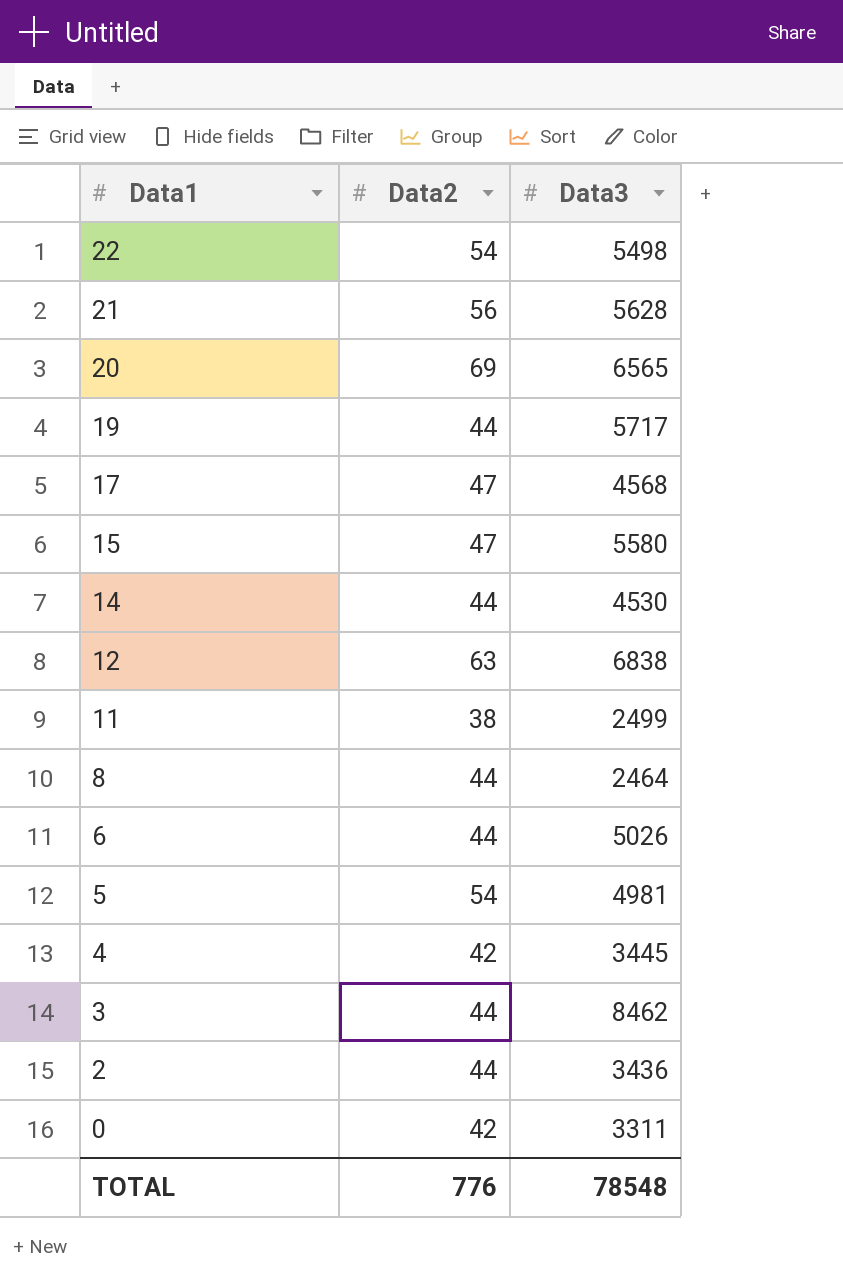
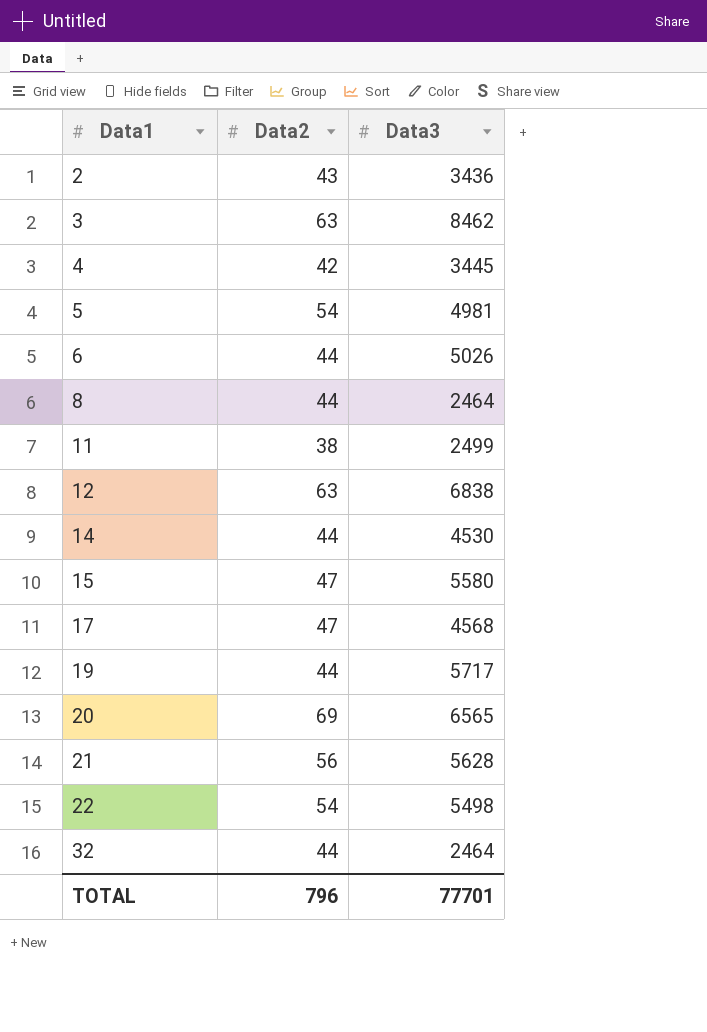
row order: Data1 descending -> Data1 ascending
row 0: 42 | 3311 -> none
2 | Data2: 44 -> 43
3 | Data2: 44 -> 63
row 32: none -> 44 | 2464
TOTAL | Data2: 776 -> 796
TOTAL | Data3: 78548 -> 77701

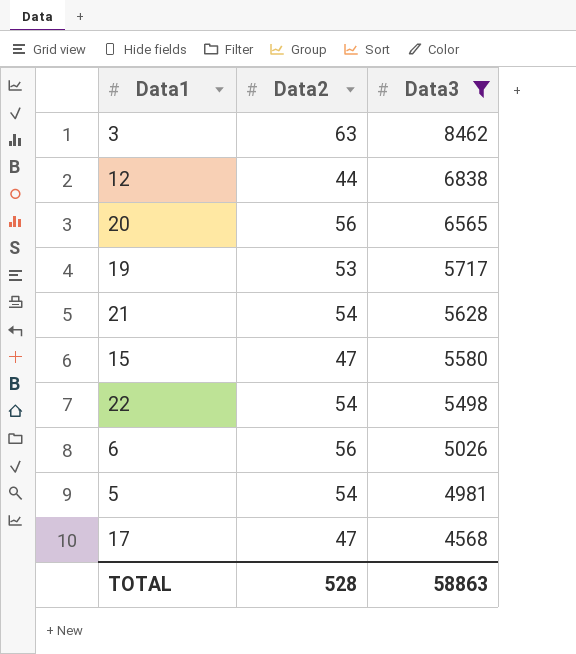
filter: none -> Data3 >= 4568
row order: Data1 ascending -> Data3 descending
12 | Data2: 63 -> 44
20 | Data2: 69 -> 56
19 | Data2: 44 -> 53
21 | Data2: 56 -> 54
6 | Data2: 44 -> 56
TOTAL | Data2: 796 -> 528
TOTAL | Data3: 77701 -> 58863

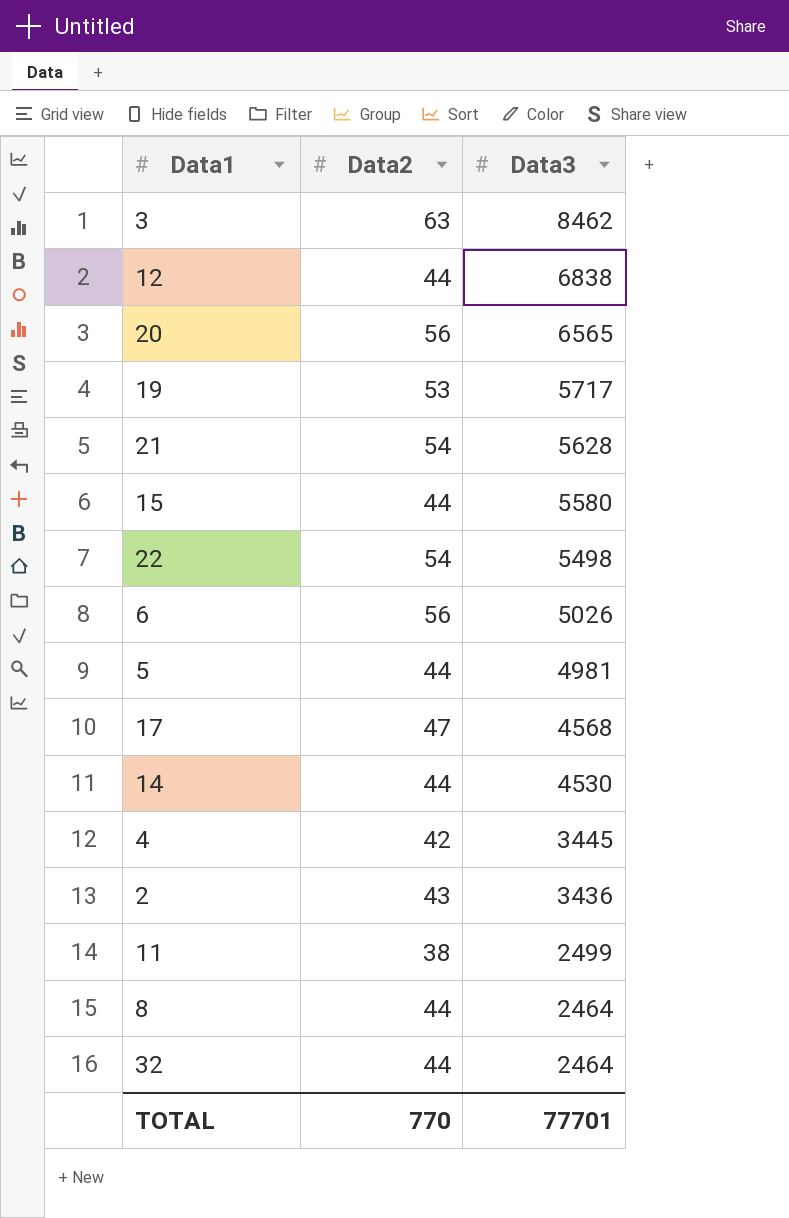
filter: Data3 >= 4568 -> none
15 | Data2: 47 -> 44
5 | Data2: 54 -> 44
TOTAL | Data2: 528 -> 770
TOTAL | Data3: 58863 -> 77701

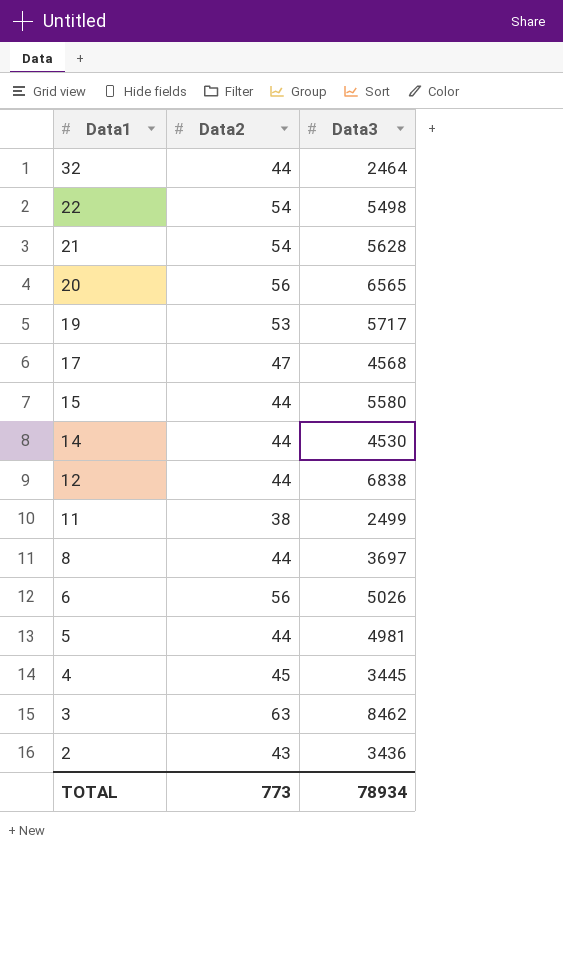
row order: Data3 descending -> Data1 descending
8 | Data3: 2464 -> 3697
4 | Data2: 42 -> 45
TOTAL | Data2: 770 -> 773
TOTAL | Data3: 77701 -> 78934

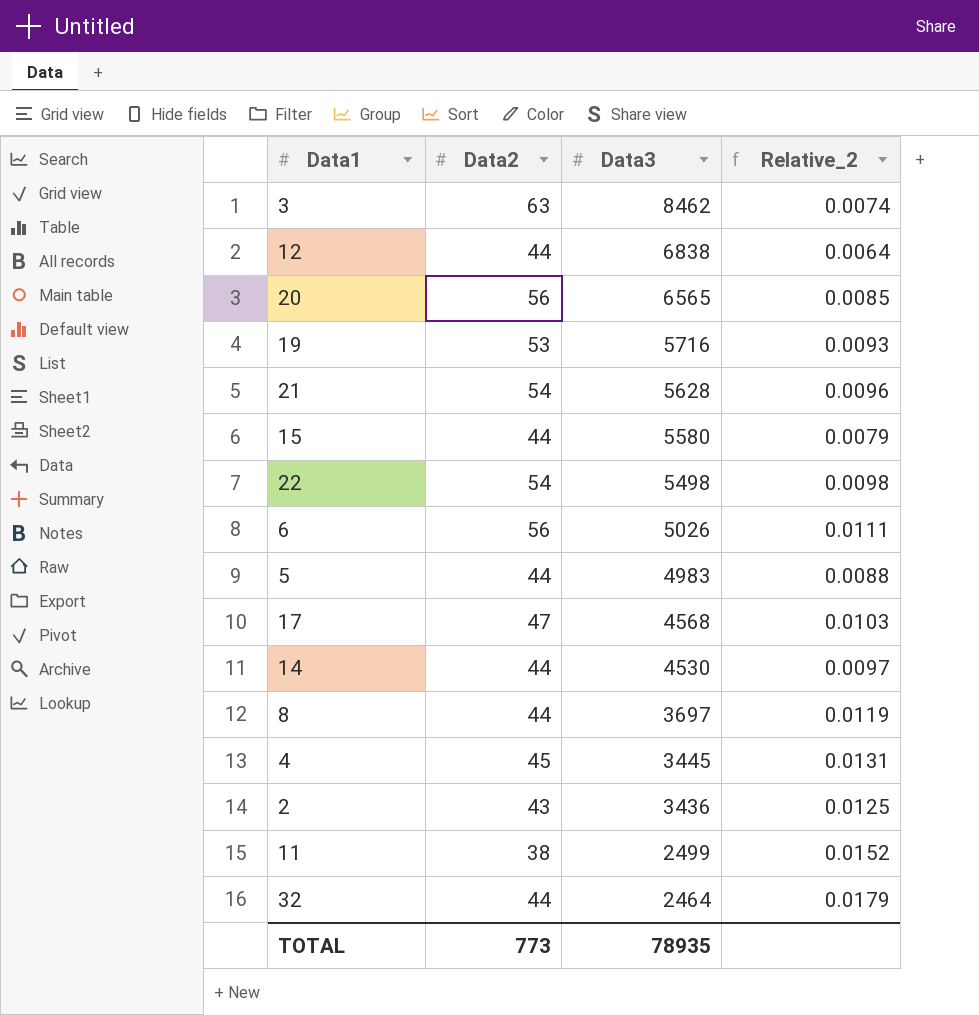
row order: Data1 descending -> Data3 descending
column Relative_2 | formula: none -> [Data2] / [Data3]
19 | Data3: 5717 -> 5716
5 | Data3: 4981 -> 4983
TOTAL | Data3: 78934 -> 78935

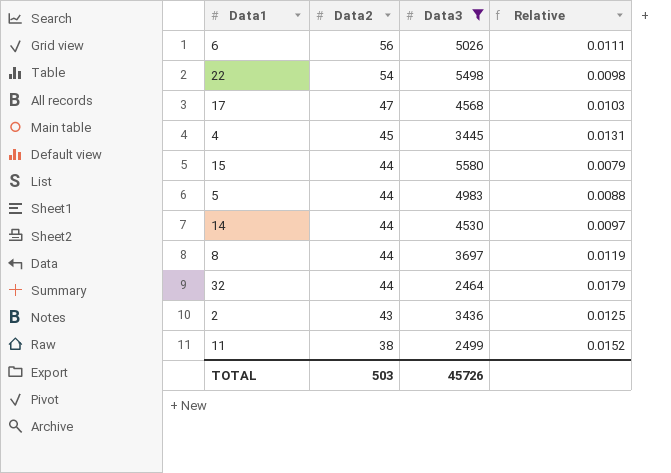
filter: none -> Data3 <= 5580
row order: Data3 descending -> Data2 descending
column name: Relative_2 -> Relative
TOTAL | Data2: 773 -> 503
TOTAL | Data3: 78935 -> 45726

